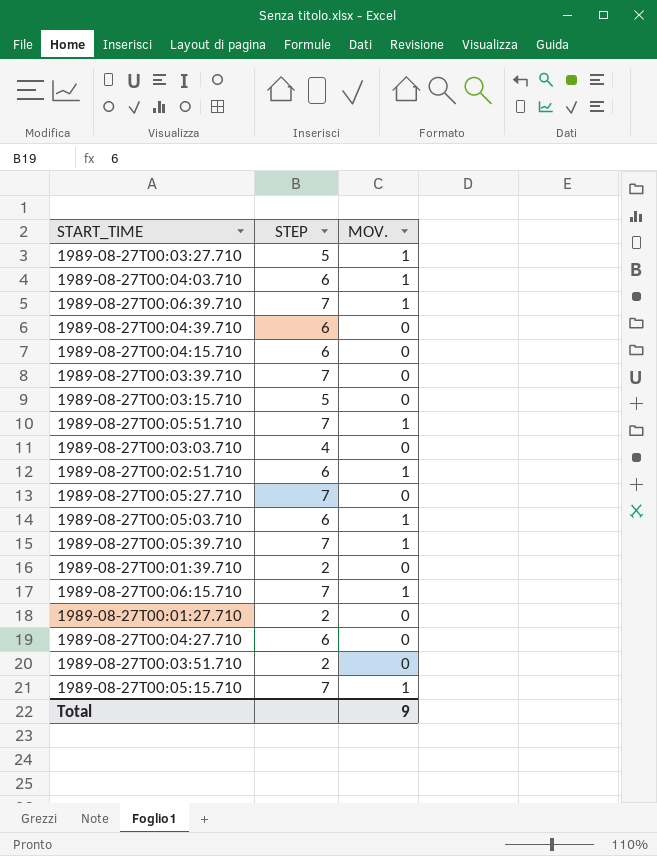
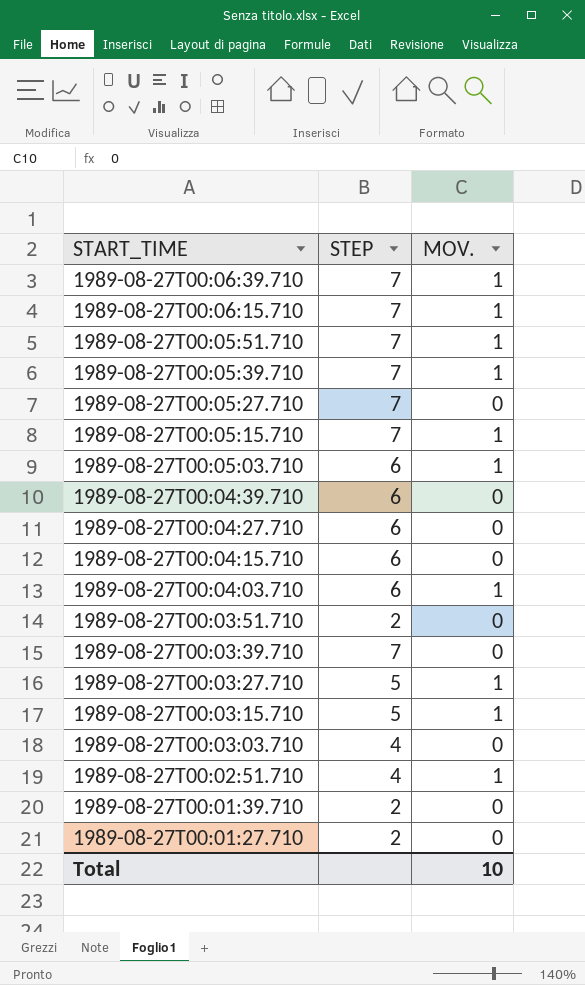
row order: none -> START_TIME descending
1989-08-27T00:03:15.710 | MOV.: 0 -> 1
1989-08-27T00:02:51.710 | STEP: 6 -> 4
Total | MOV.: 9 -> 10

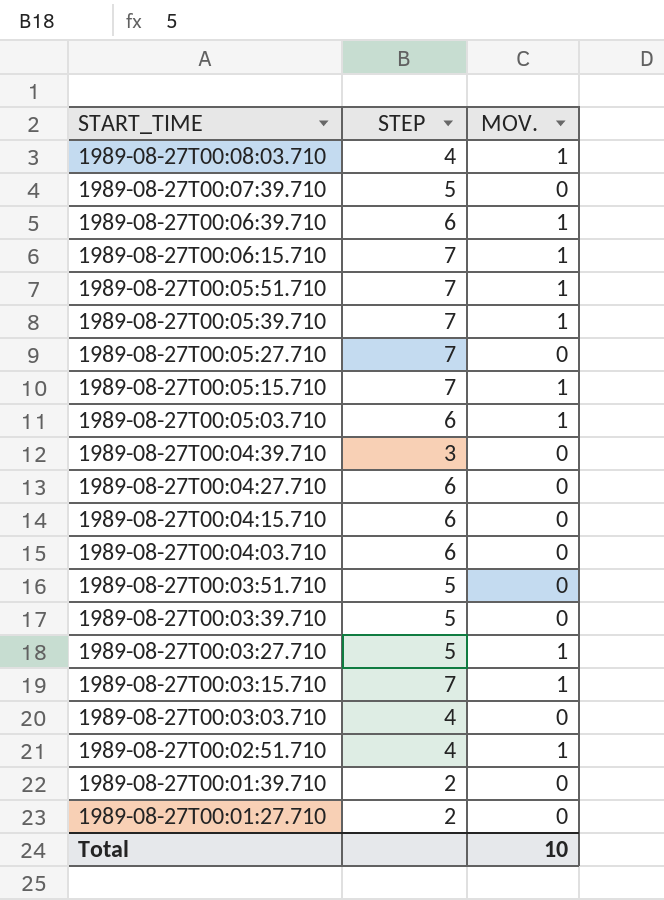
row 1989-08-27T00:08:03.710: none -> 4 | 1
row 1989-08-27T00:07:39.710: none -> 5 | 0
1989-08-27T00:06:39.710 | STEP: 7 -> 6
1989-08-27T00:04:39.710 | STEP: 6 -> 3
1989-08-27T00:04:03.710 | MOV.: 1 -> 0
1989-08-27T00:03:51.710 | STEP: 2 -> 5
1989-08-27T00:03:39.710 | STEP: 7 -> 5
1989-08-27T00:03:15.710 | STEP: 5 -> 7

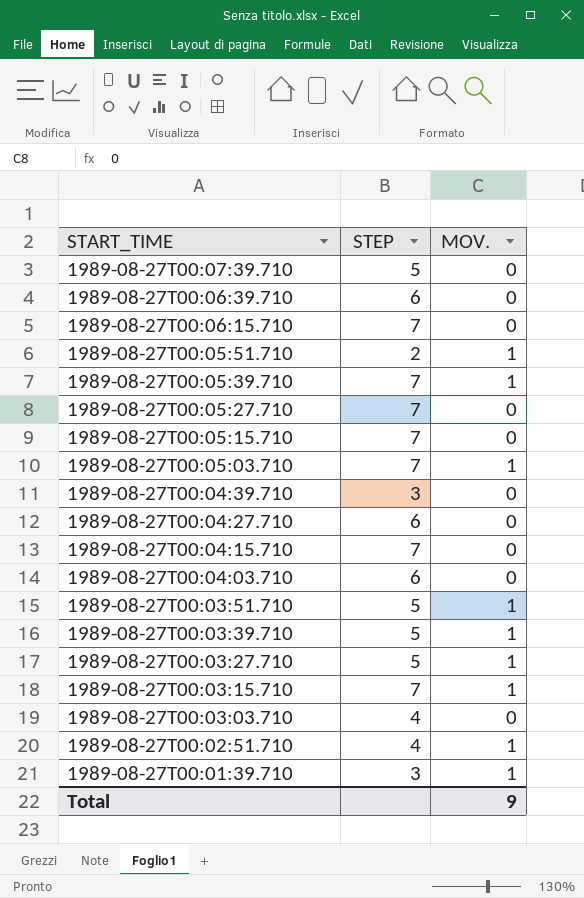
row 1989-08-27T00:08:03.710: 4 | 1 -> none
row 1989-08-27T00:01:27.710: 2 | 0 -> none
1989-08-27T00:06:39.710 | MOV.: 1 -> 0
1989-08-27T00:06:15.710 | MOV.: 1 -> 0
1989-08-27T00:05:51.710 | STEP: 7 -> 2
1989-08-27T00:05:15.710 | MOV.: 1 -> 0
1989-08-27T00:05:03.710 | STEP: 6 -> 7
1989-08-27T00:04:15.710 | STEP: 6 -> 7
1989-08-27T00:03:51.710 | MOV.: 0 -> 1
1989-08-27T00:03:39.710 | MOV.: 0 -> 1
1989-08-27T00:01:39.710 | STEP: 2 -> 3
1989-08-27T00:01:39.710 | MOV.: 0 -> 1
Total | MOV.: 10 -> 9

